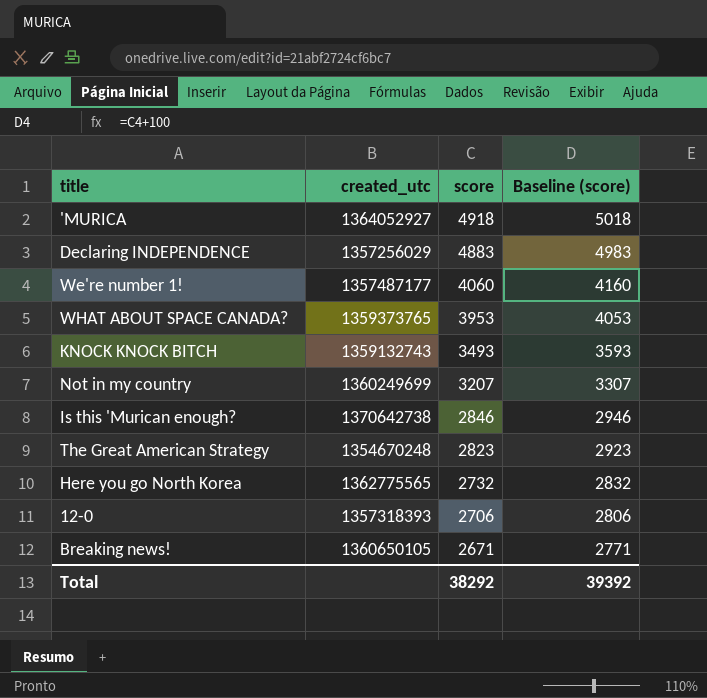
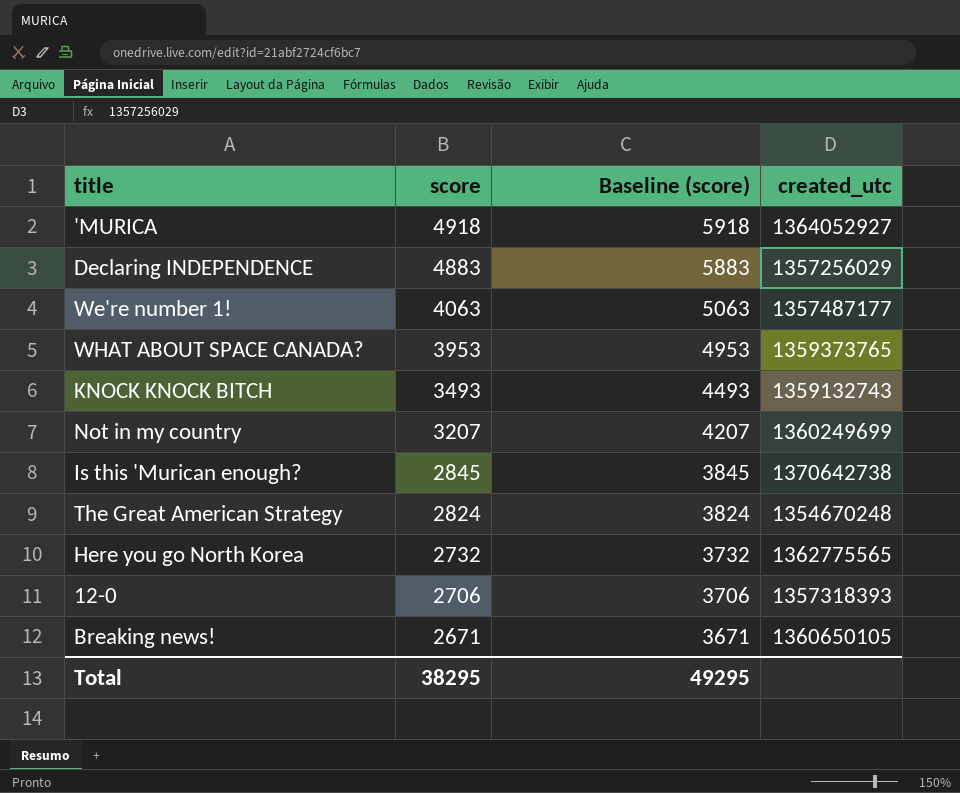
column Baseline (score) | formula: [score] + 100 -> [score] + 1000
column created_utc | position: 2 -> 4
We're number 1! | score: 4060 -> 4063
Is this 'Murican enough? | score: 2846 -> 2845
The Great American Strategy | score: 2823 -> 2824
Total | score: 38292 -> 38295
Total | Baseline (score): 39392 -> 49295

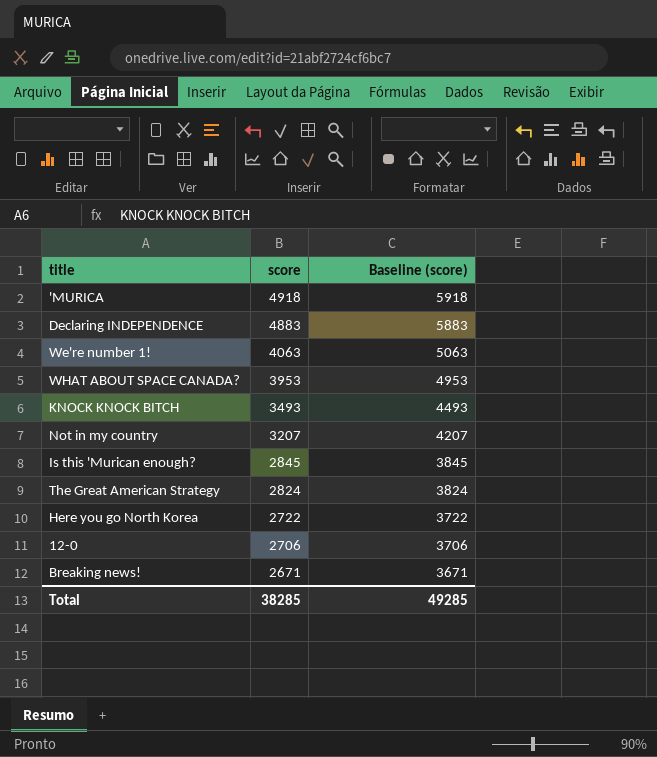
column created_utc | position: 4 -> none
Here you go North Korea | score: 2732 -> 2722
Here you go North Korea | Baseline (score): 3732 -> 3722
Total | score: 38295 -> 38285
Total | Baseline (score): 49295 -> 49285

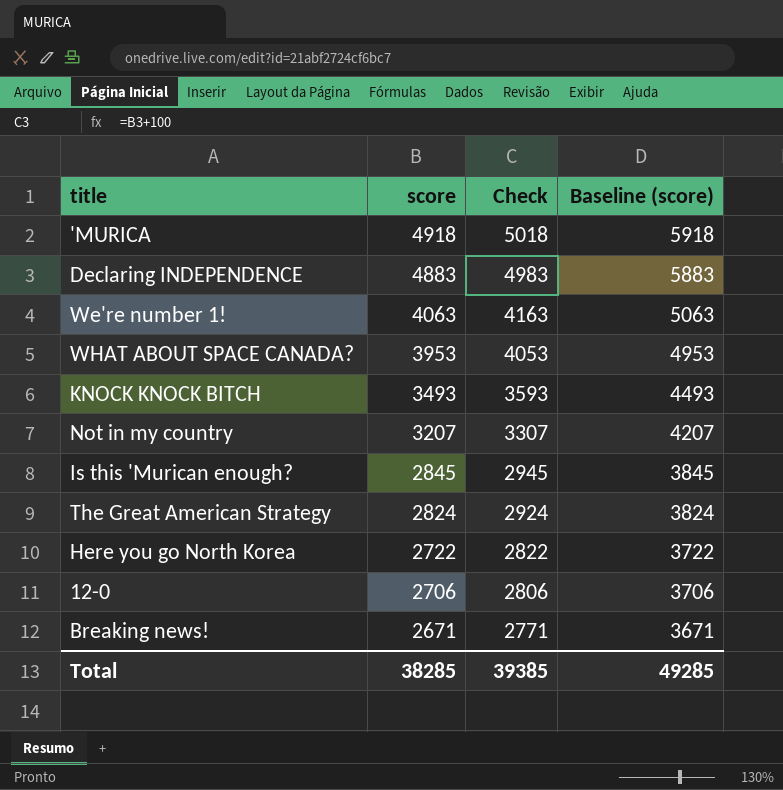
column Check | formula: none -> [score] + 100

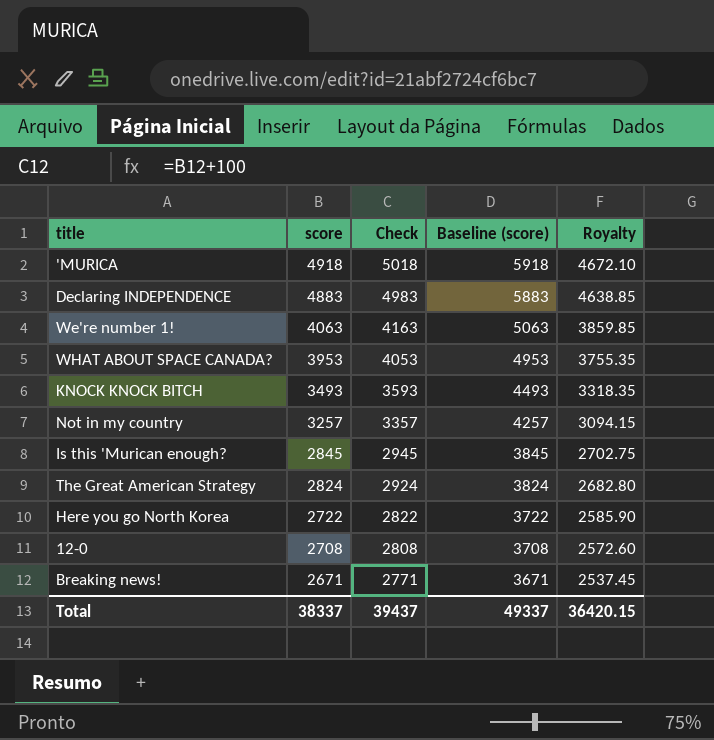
column Royalty | formula: none -> [score] * 0.95
Not in my country | score: 3207 -> 3257
Not in my country | Check: 3307 -> 3357
Not in my country | Baseline (score): 4207 -> 4257
12-0 | score: 2706 -> 2708
12-0 | Check: 2806 -> 2808
12-0 | Baseline (score): 3706 -> 3708
Total | score: 38285 -> 38337
Total | Check: 39385 -> 39437
Total | Baseline (score): 49285 -> 49337

